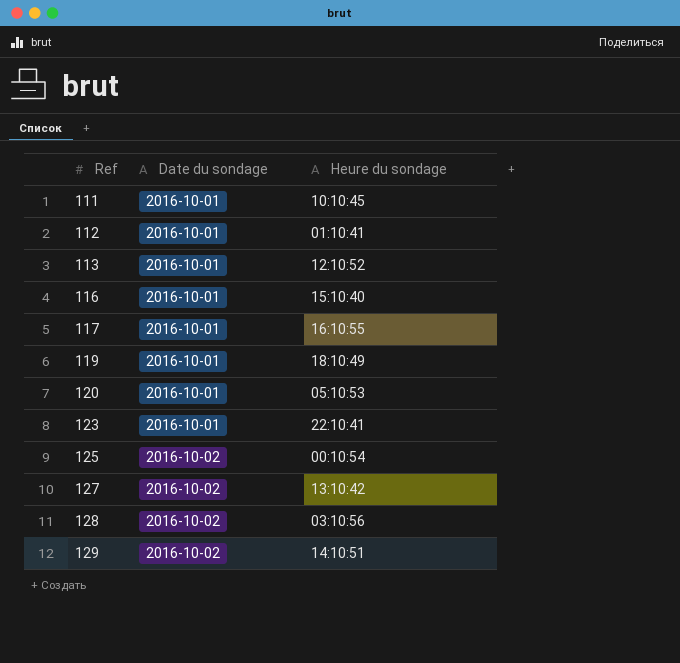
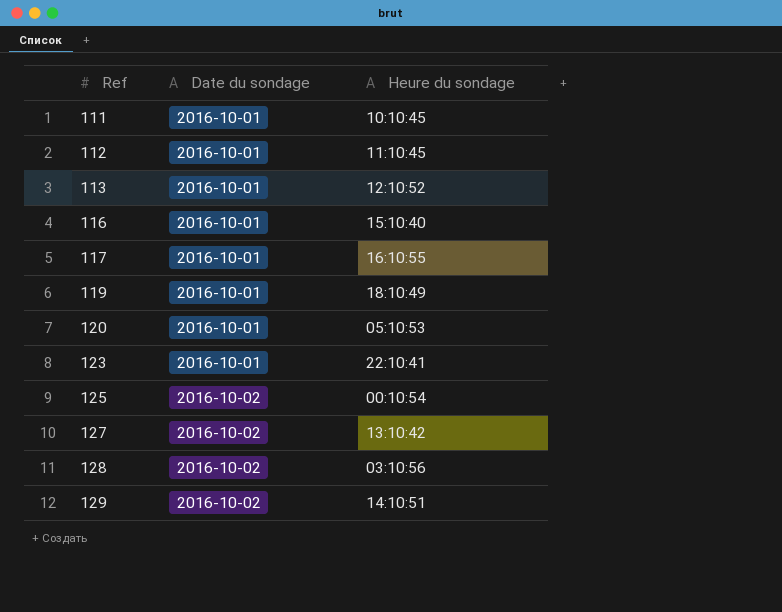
112 | Heure du sondage: 01:10:41 -> 11:10:45

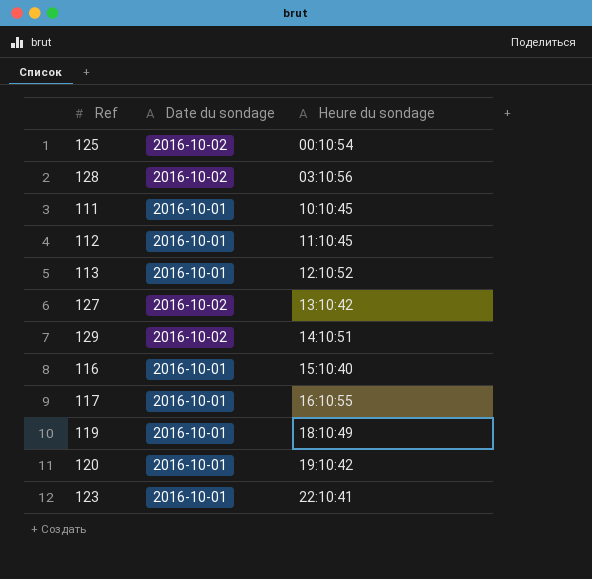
row order: Ref ascending -> Heure du sondage ascending
120 | Heure du sondage: 05:10:53 -> 19:10:42

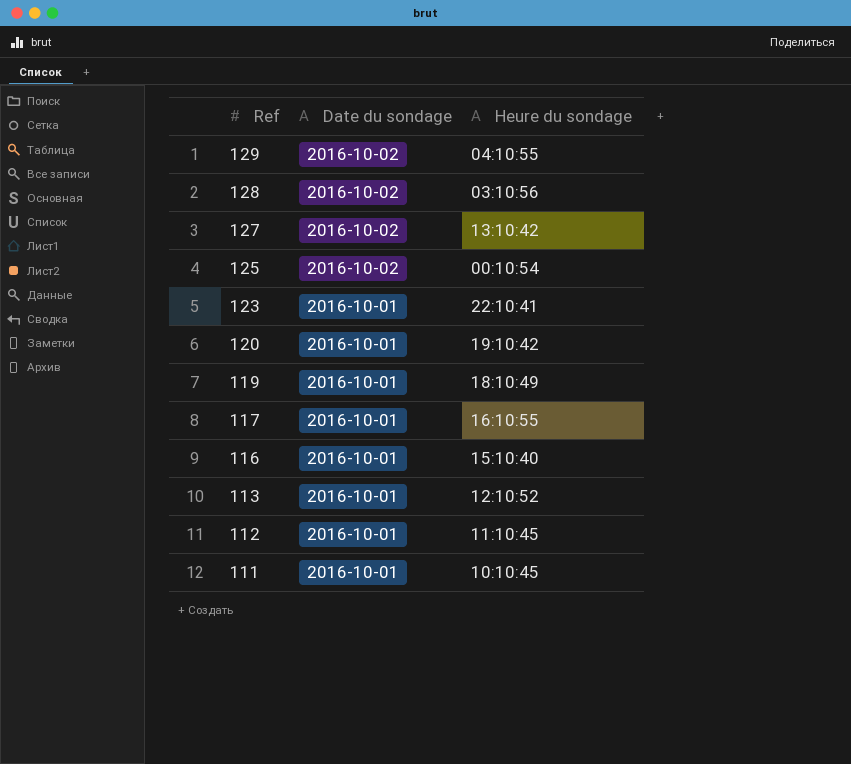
row order: Heure du sondage ascending -> Ref descending
129 | Heure du sondage: 14:10:51 -> 04:10:55

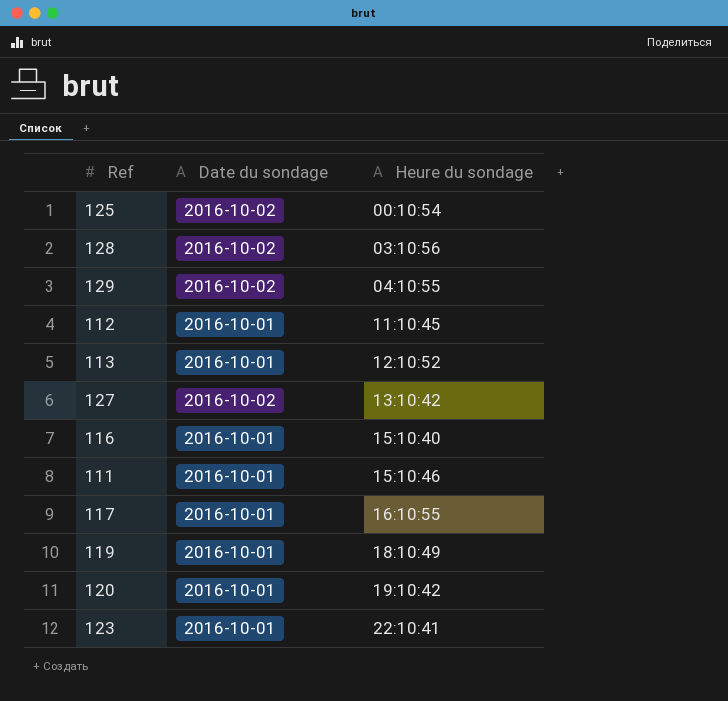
row order: Ref descending -> Heure du sondage ascending
111 | Heure du sondage: 10:10:45 -> 15:10:46

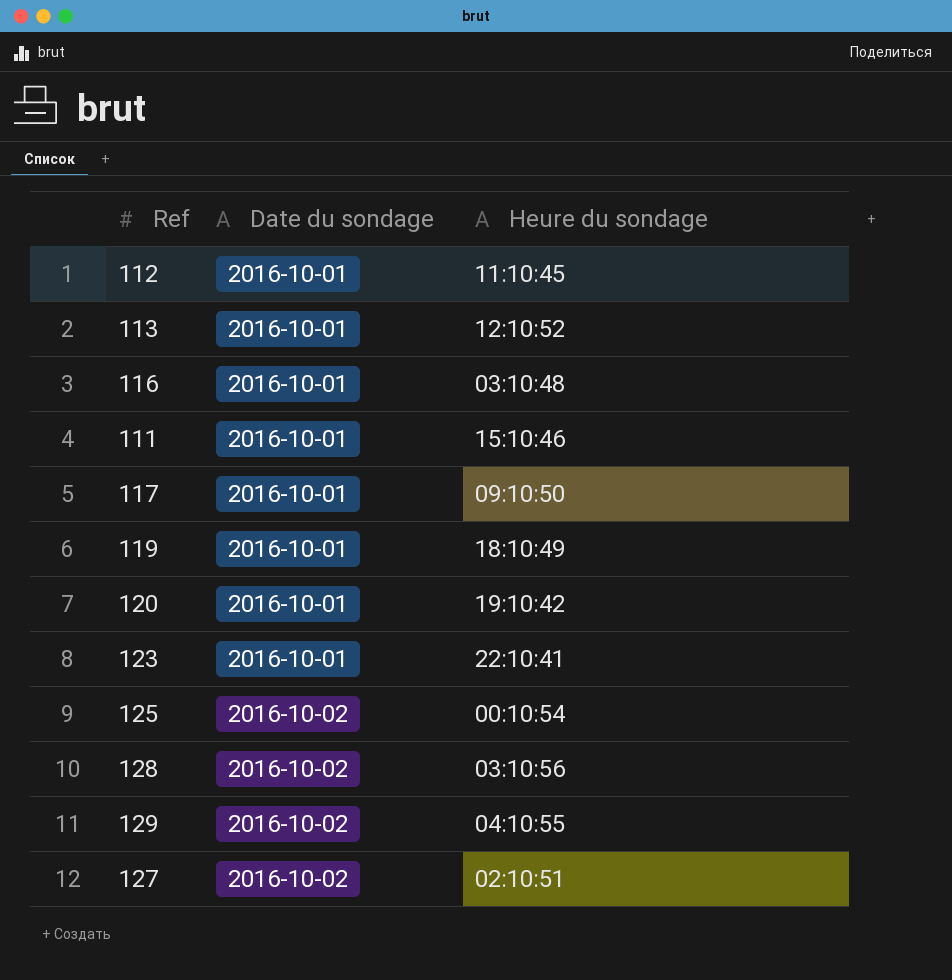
row order: Heure du sondage ascending -> Date du sondage ascending
116 | Heure du sondage: 15:10:40 -> 03:10:48
117 | Heure du sondage: 16:10:55 -> 09:10:50
127 | Heure du sondage: 13:10:42 -> 02:10:51

